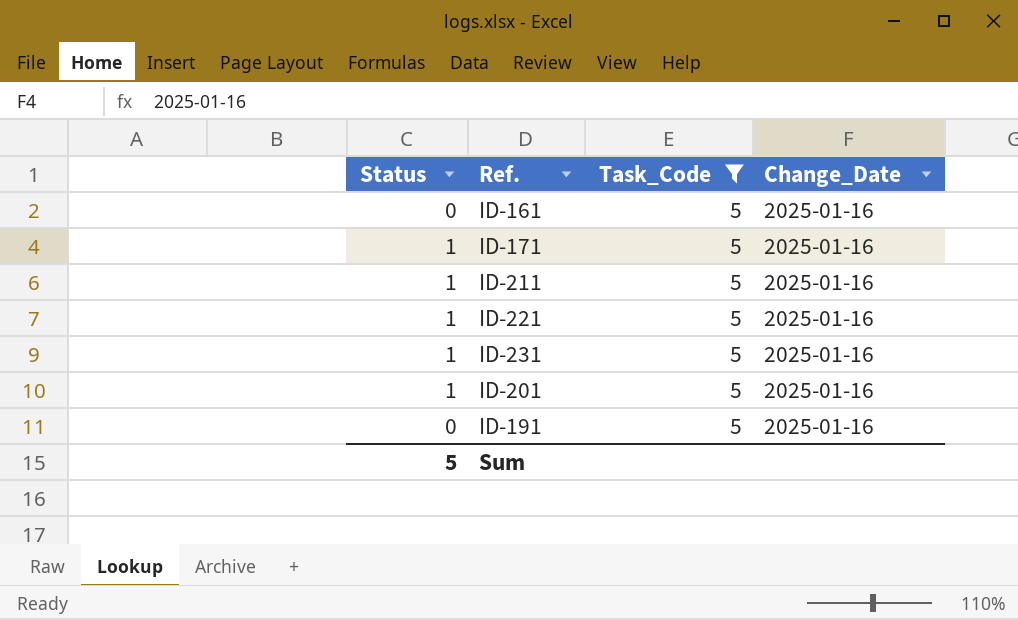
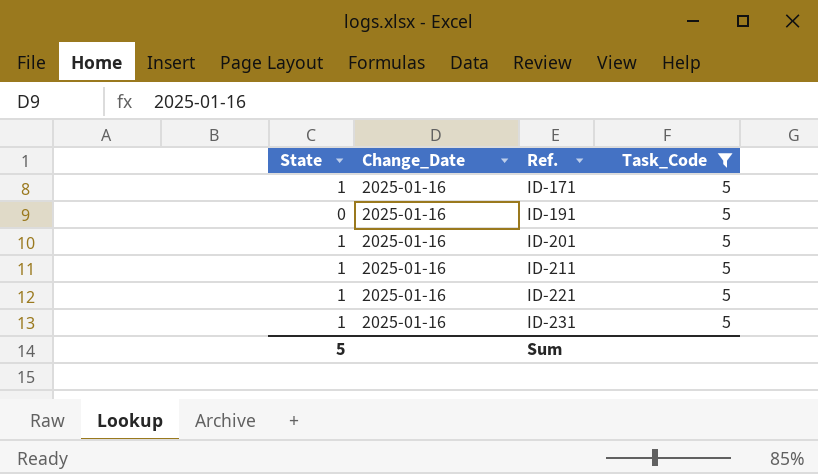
row order: none -> Ref. ascending
column name: Status -> State
column Change_Date | position: 4 -> 2
row ID-161: 0 | 5 | 2025-01-16 -> none

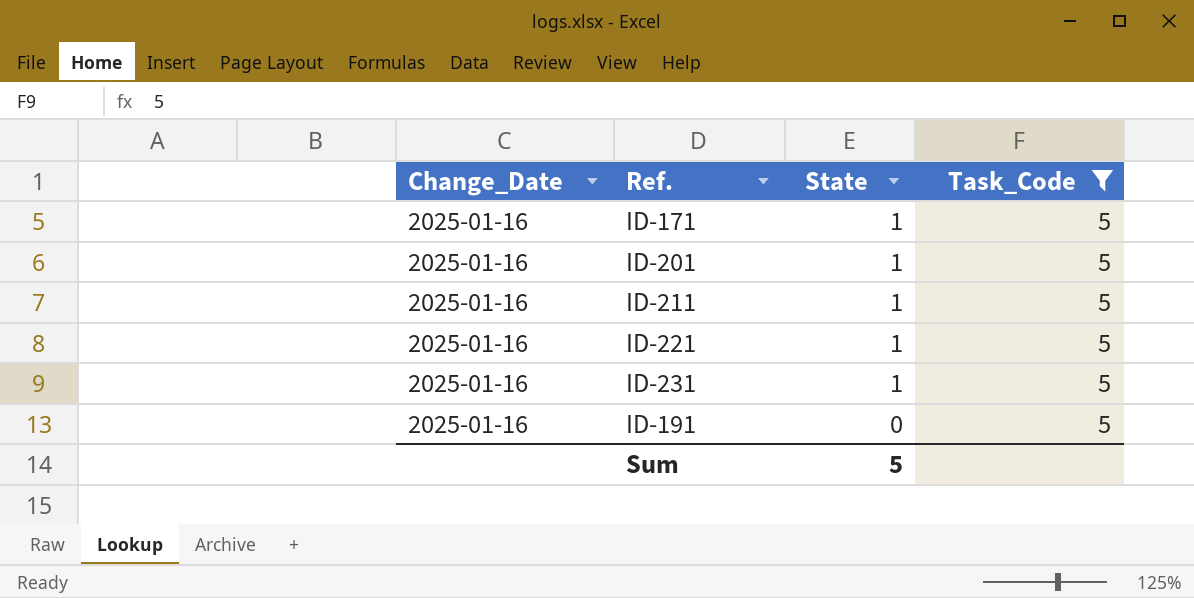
row order: Ref. ascending -> State descending
column State | position: 1 -> 3

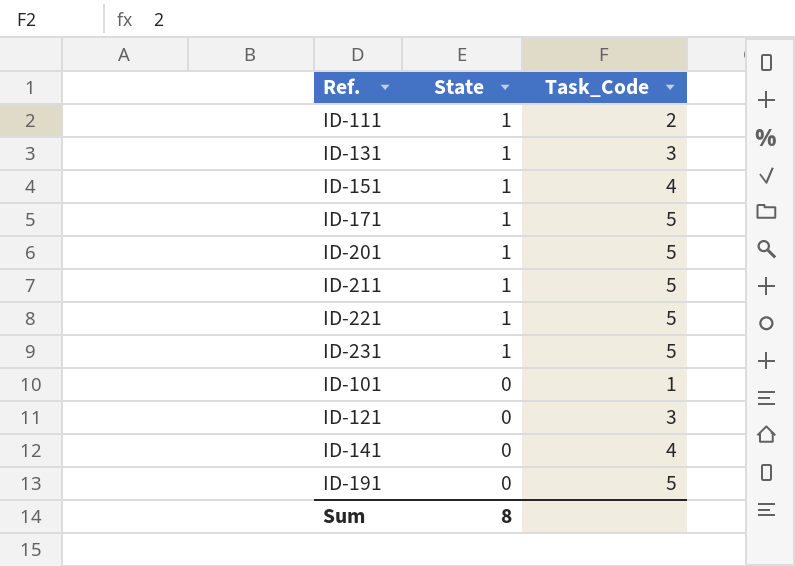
filter: Task_Code = 5 -> none
column Change_Date | position: 1 -> none
Sum | State: 5 -> 8

